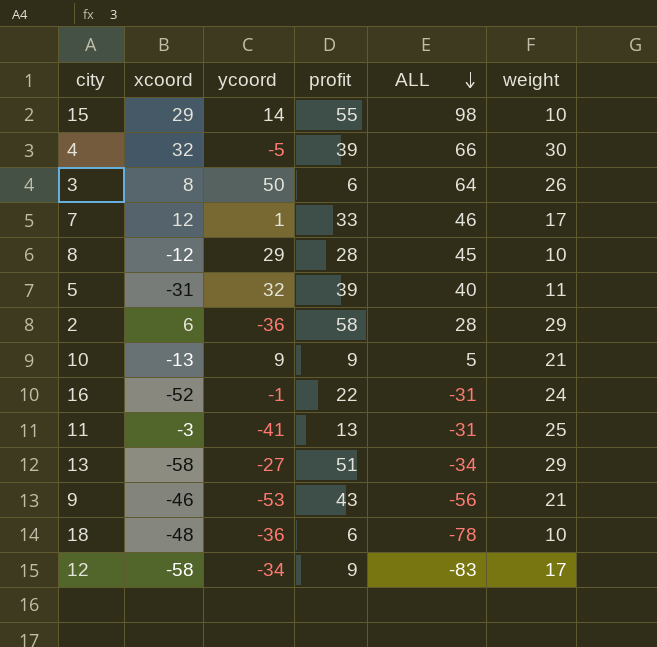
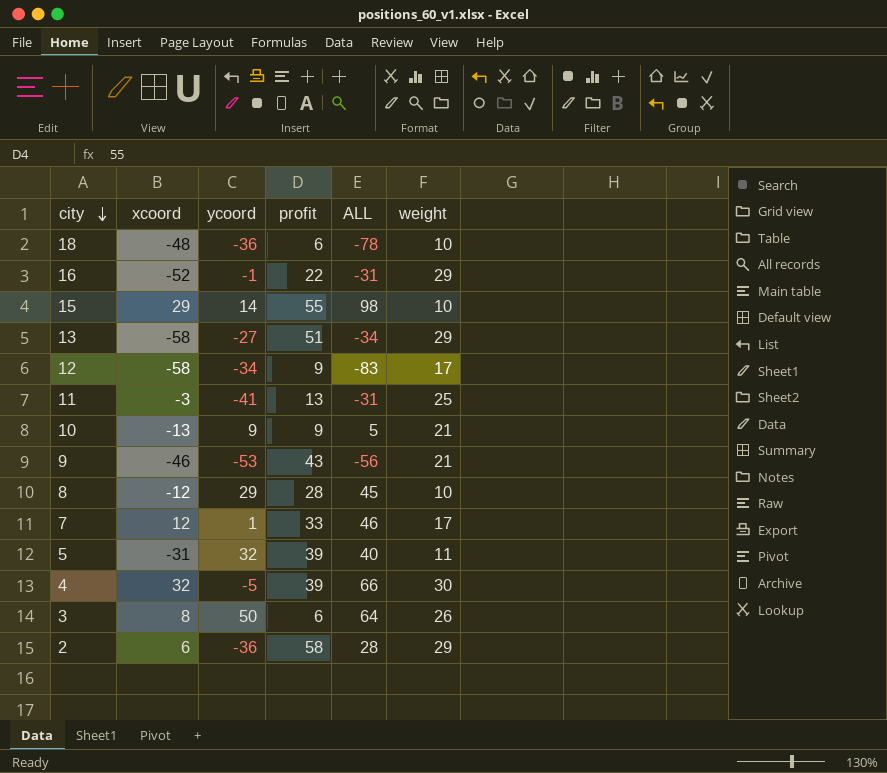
row order: ALL descending -> city descending
16 | weight: 24 -> 29

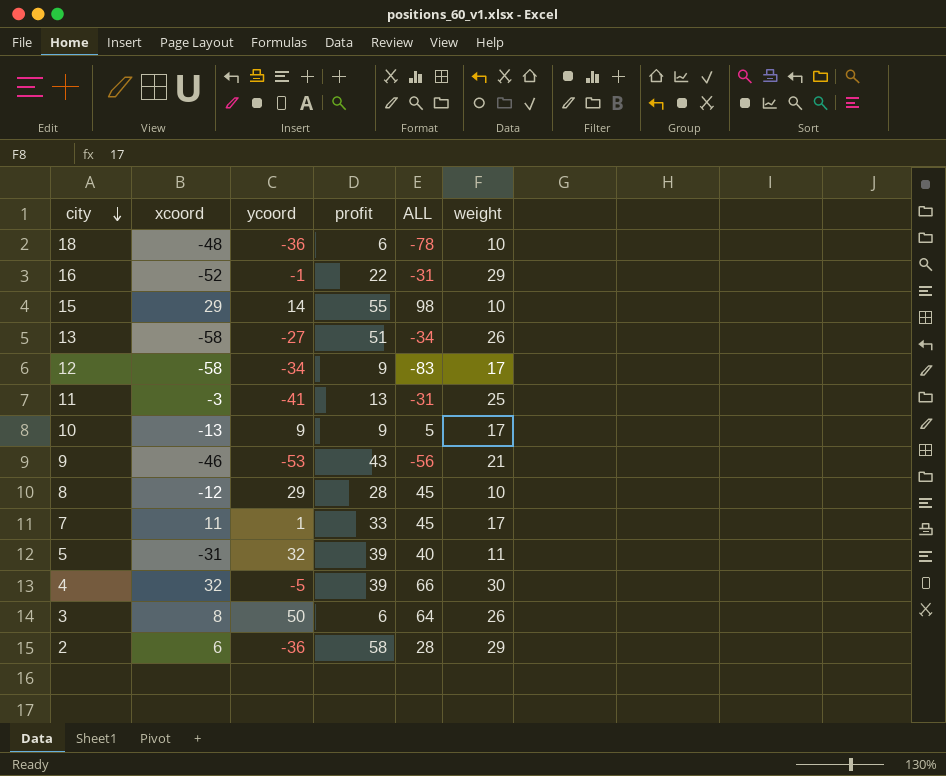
13 | weight: 29 -> 26
10 | weight: 21 -> 17
7 | xcoord: 12 -> 11
7 | ALL: 46 -> 45

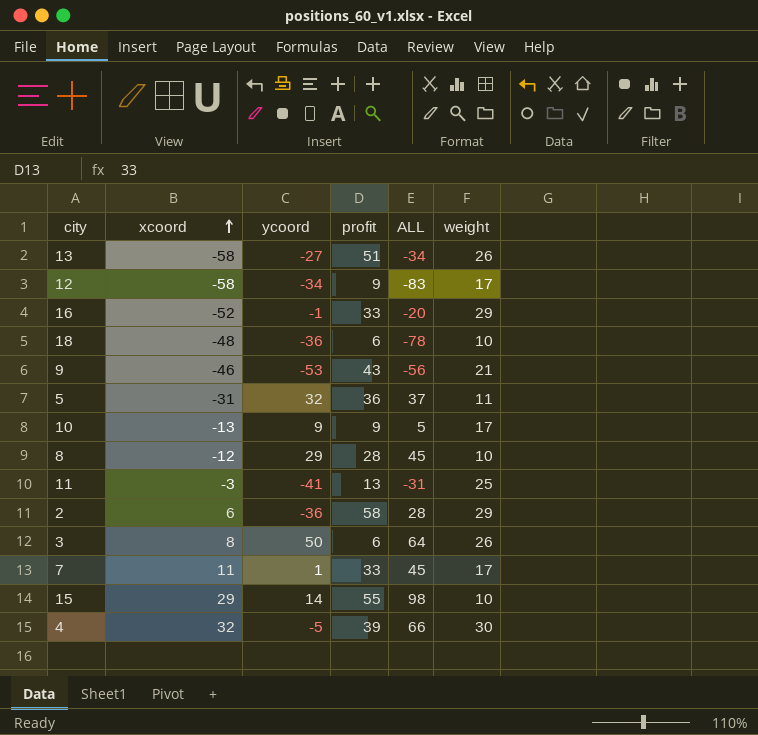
row order: city descending -> xcoord ascending
16 | profit: 22 -> 33
16 | ALL: -31 -> -20
5 | profit: 39 -> 36
5 | ALL: 40 -> 37

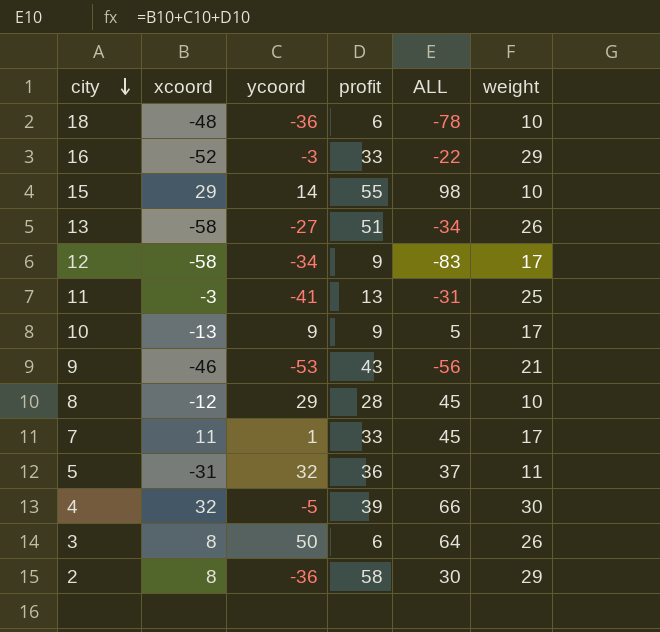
row order: xcoord ascending -> city descending
16 | ycoord: -1 -> -3
16 | ALL: -20 -> -22
2 | xcoord: 6 -> 8
2 | ALL: 28 -> 30

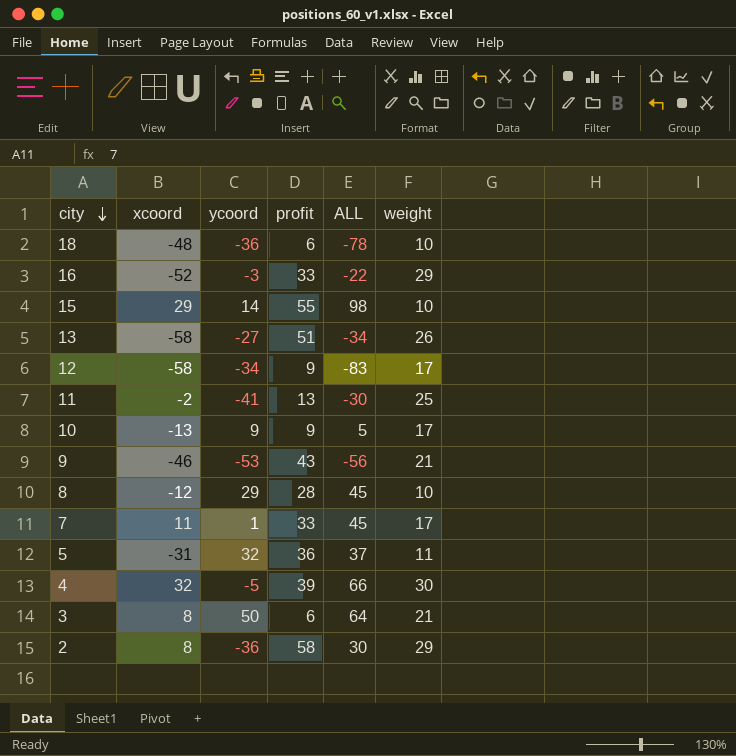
11 | xcoord: -3 -> -2
11 | ALL: -31 -> -30
3 | weight: 26 -> 21

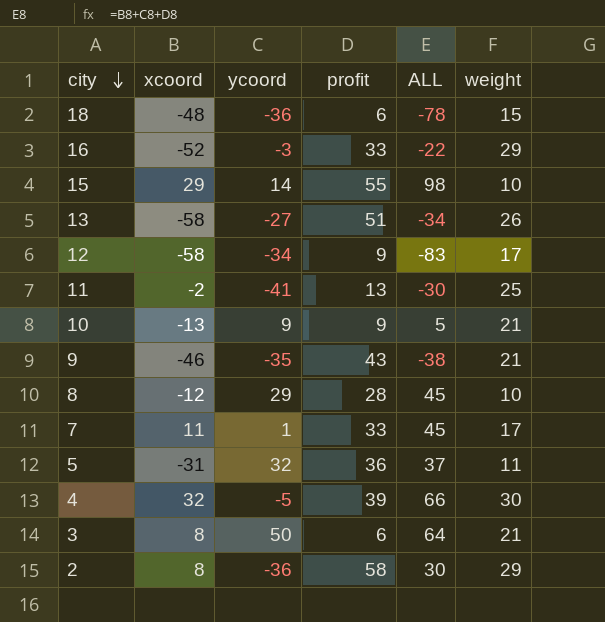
18 | weight: 10 -> 15
10 | weight: 17 -> 21
9 | ycoord: -53 -> -35
9 | ALL: -56 -> -38

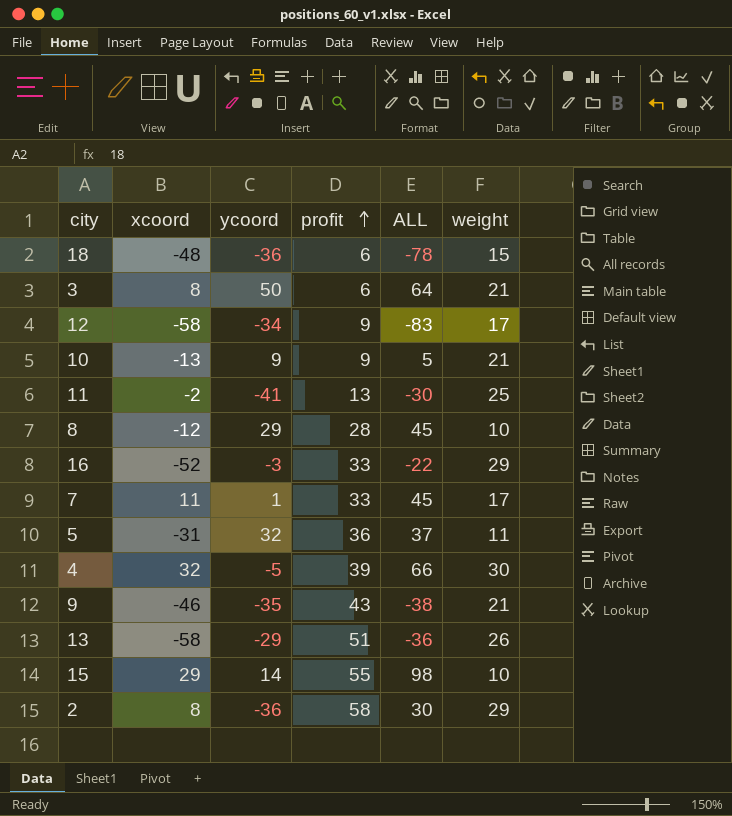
row order: city descending -> profit ascending
13 | ycoord: -27 -> -29
13 | ALL: -34 -> -36

